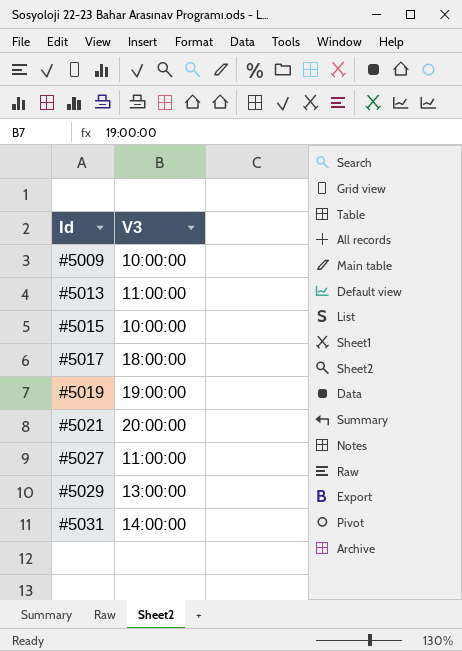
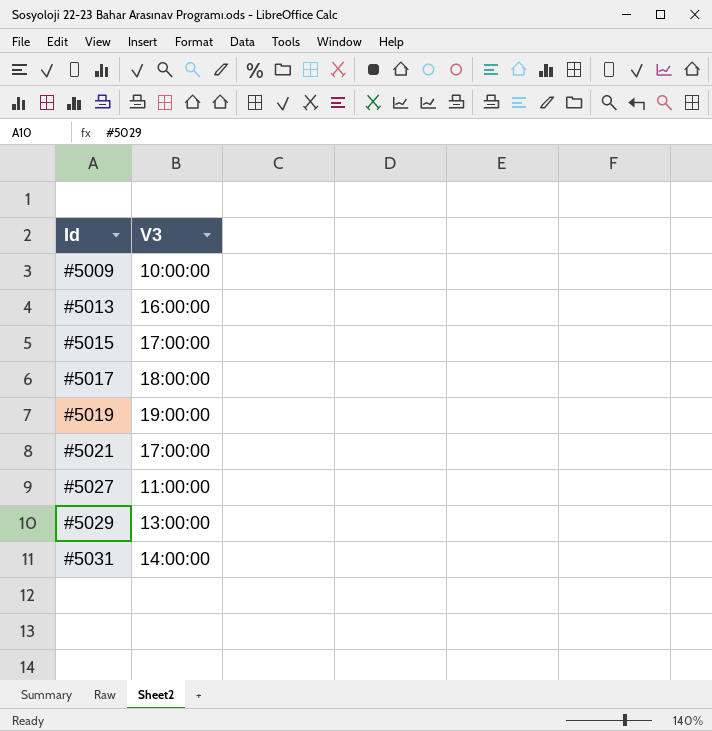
#5013 | V3: 11:00:00 -> 16:00:00
#5015 | V3: 10:00:00 -> 17:00:00
#5021 | V3: 20:00:00 -> 17:00:00

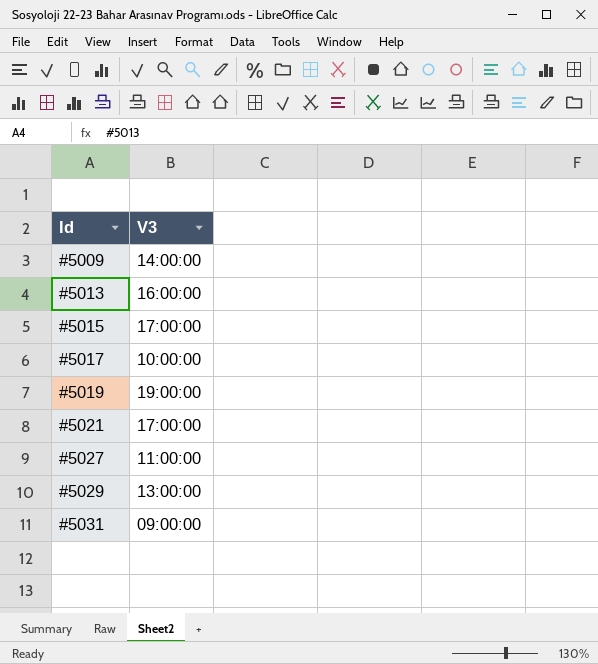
#5009 | V3: 10:00:00 -> 14:00:00
#5017 | V3: 18:00:00 -> 10:00:00
#5031 | V3: 14:00:00 -> 09:00:00

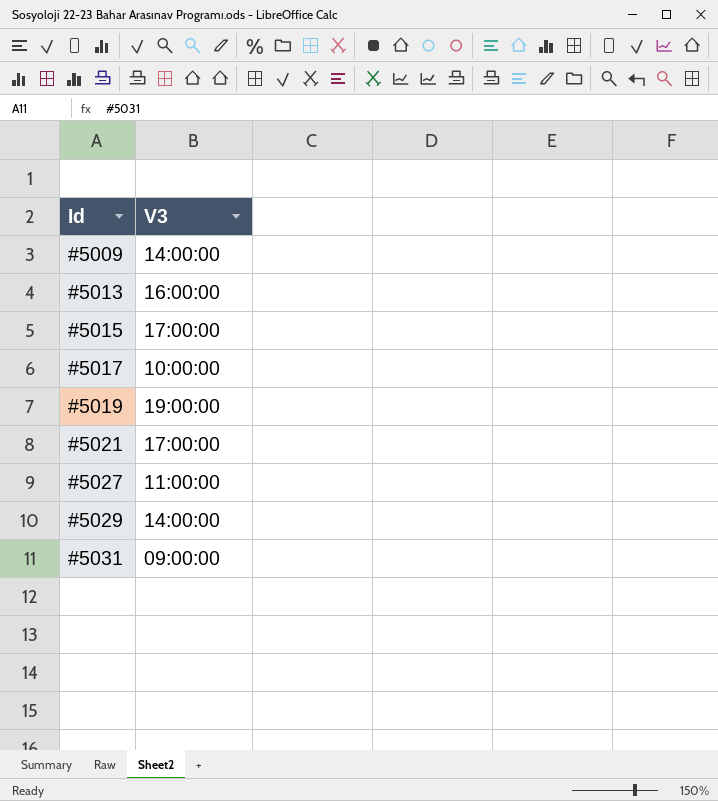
#5029 | V3: 13:00:00 -> 14:00:00

